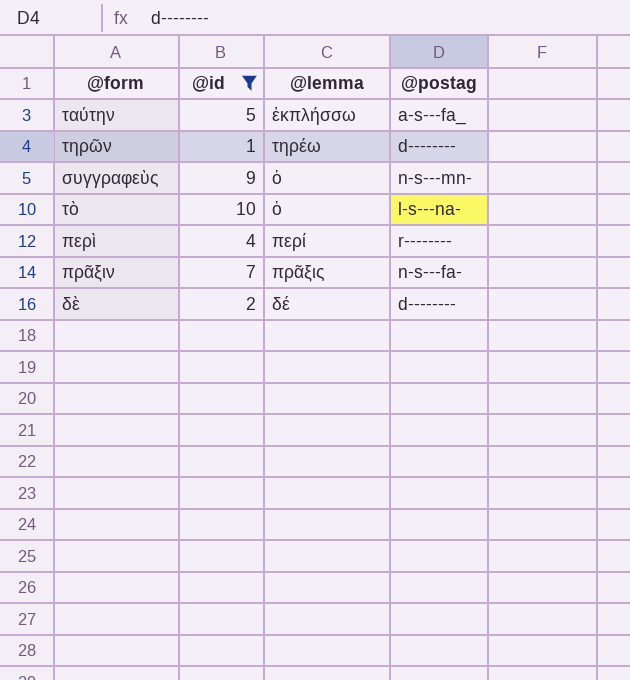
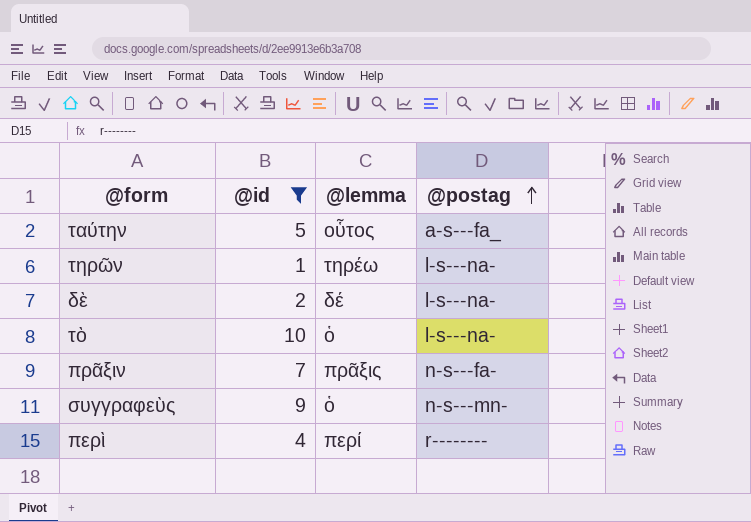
row order: none -> @postag ascending
ταύτην | @lemma: ἐκπλήσσω -> οὗτος
τηρῶν | @postag: d-------- -> l-s---na-
δὲ | @postag: d-------- -> l-s---na-

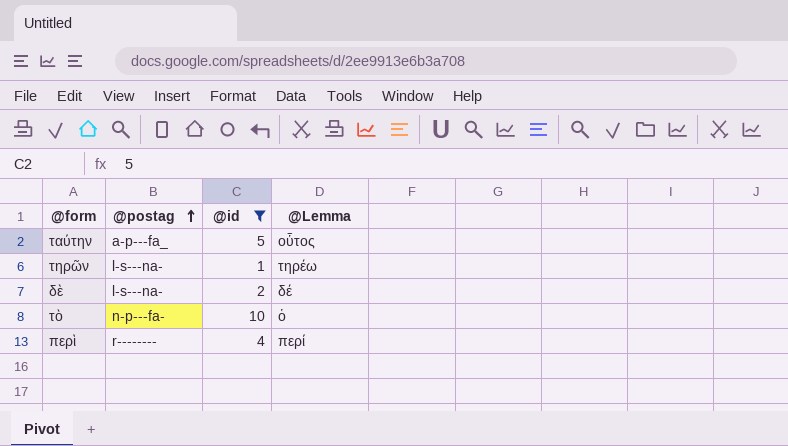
column @postag | position: 4 -> 2
column name: @lemma -> @Lemma
row πρᾶξιν: 7 | πρᾶξις | n-s---fa- -> none
row συγγραφεὺς: 9 | ὁ | n-s---mn- -> none
ταύτην | @postag: a-s---fa_ -> a-p---fa_
τὸ | @postag: l-s---na- -> n-p---fa-

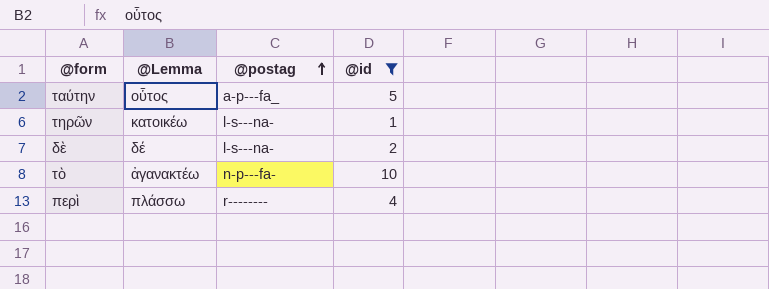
column @Lemma | position: 4 -> 2
τηρῶν | @Lemma: τηρέω -> κατοικέω
τὸ | @Lemma: ὁ -> ἀγανακτέω
περὶ | @Lemma: περί -> πλάσσω

